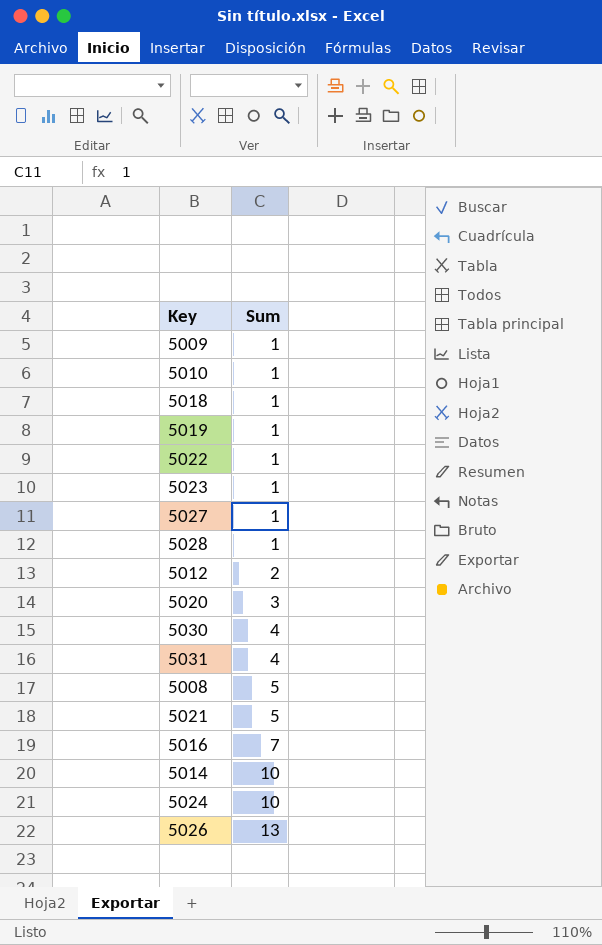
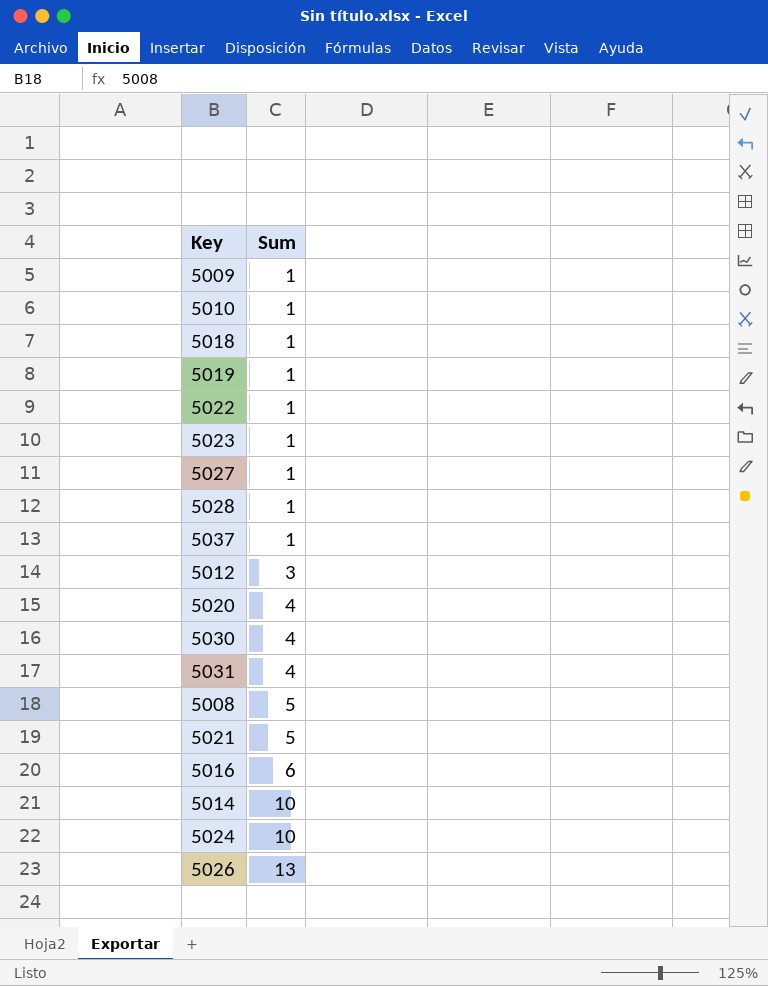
row 5037: none -> 1
5012 | Sum: 2 -> 3
5020 | Sum: 3 -> 4
5016 | Sum: 7 -> 6

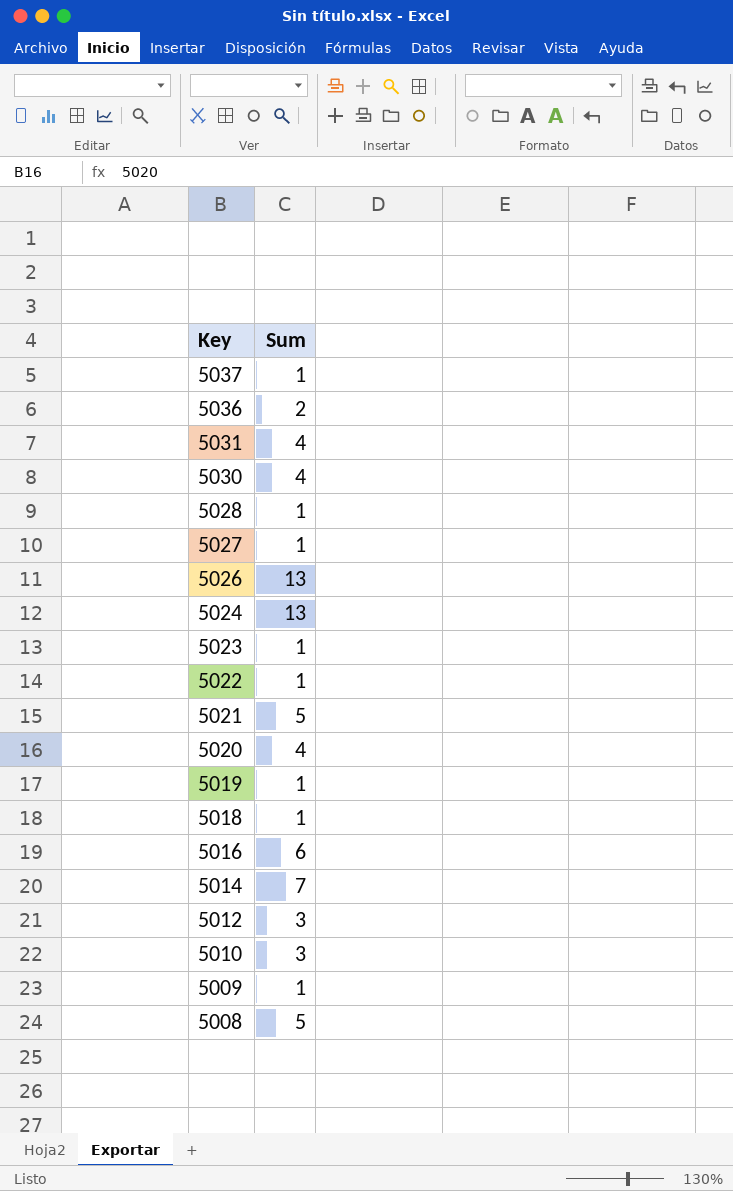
row order: Sum ascending -> Key descending
row 5036: none -> 2
5024 | Sum: 10 -> 13
5014 | Sum: 10 -> 7
5010 | Sum: 1 -> 3

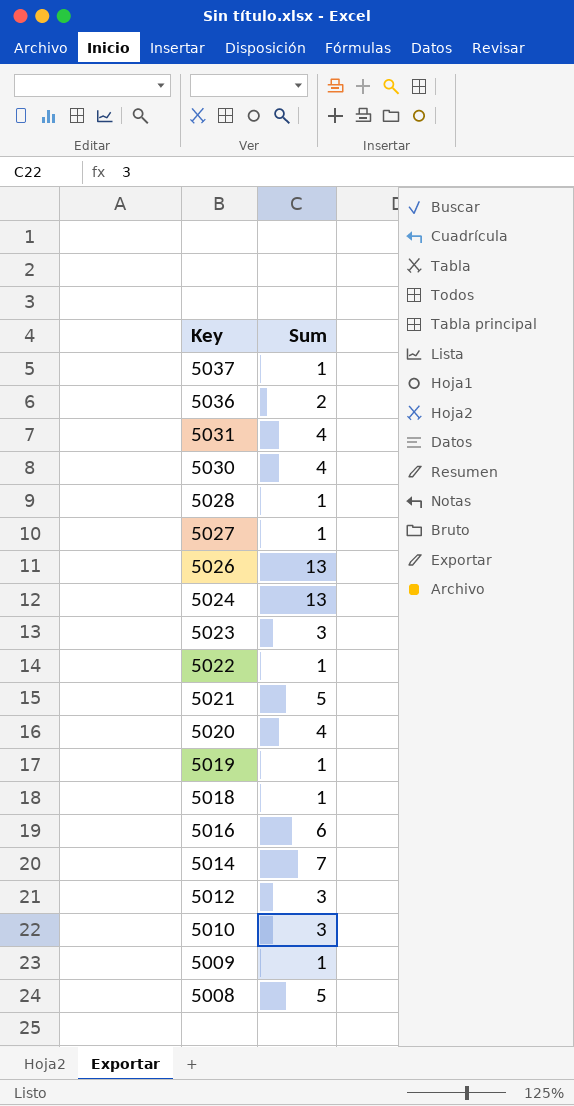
5023 | Sum: 1 -> 3

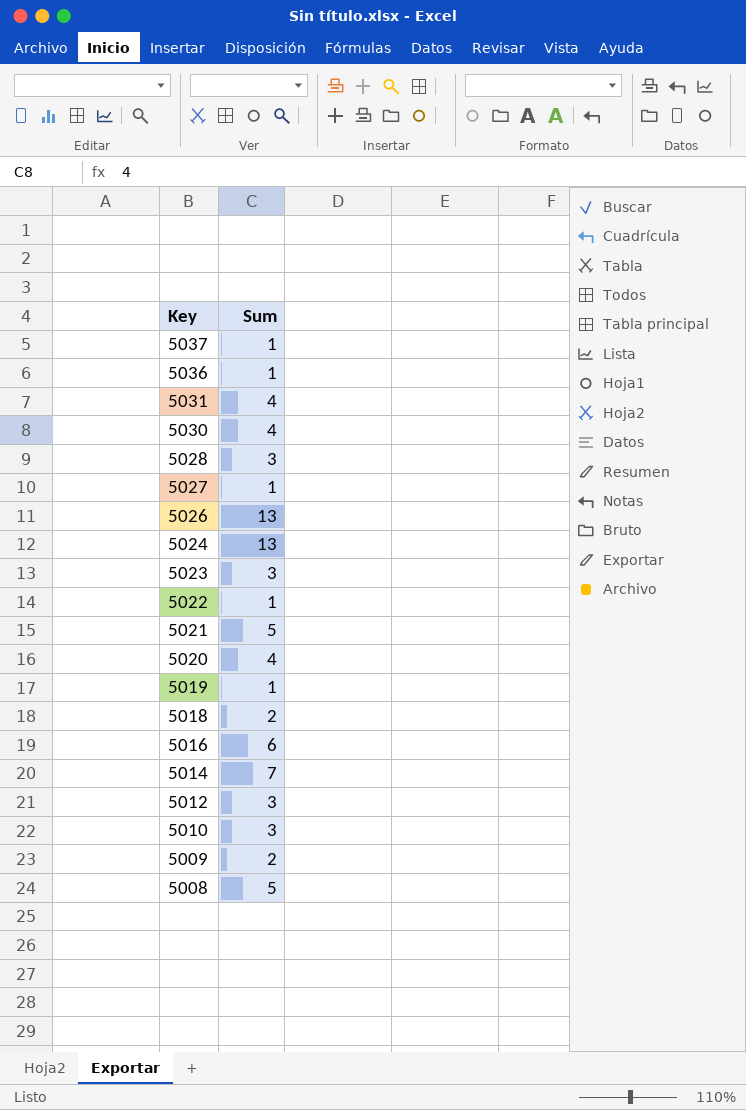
5036 | Sum: 2 -> 1
5028 | Sum: 1 -> 3
5018 | Sum: 1 -> 2
5009 | Sum: 1 -> 2

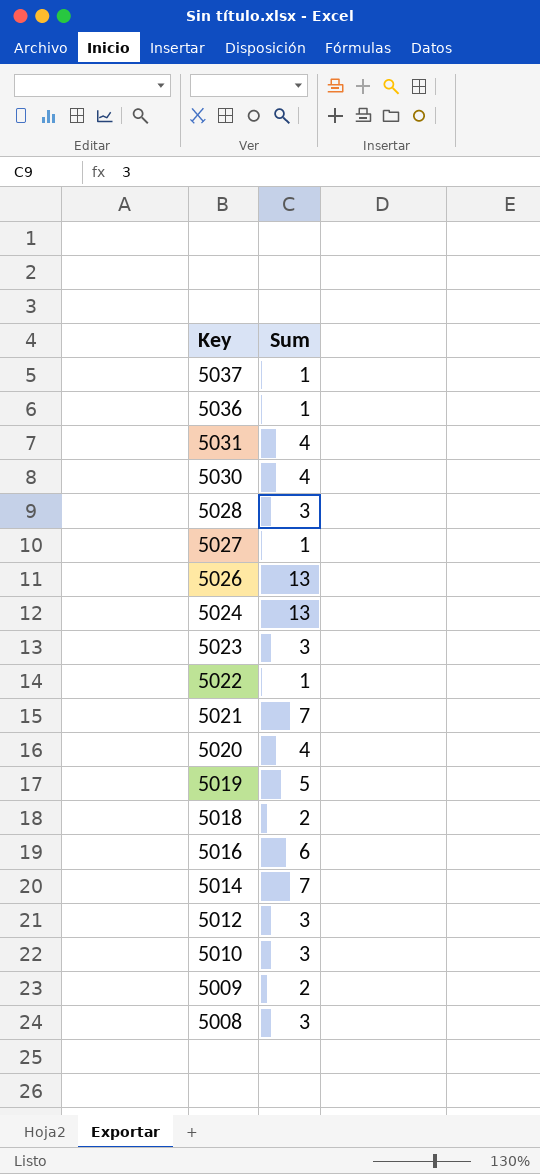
5021 | Sum: 5 -> 7
5019 | Sum: 1 -> 5
5008 | Sum: 5 -> 3

